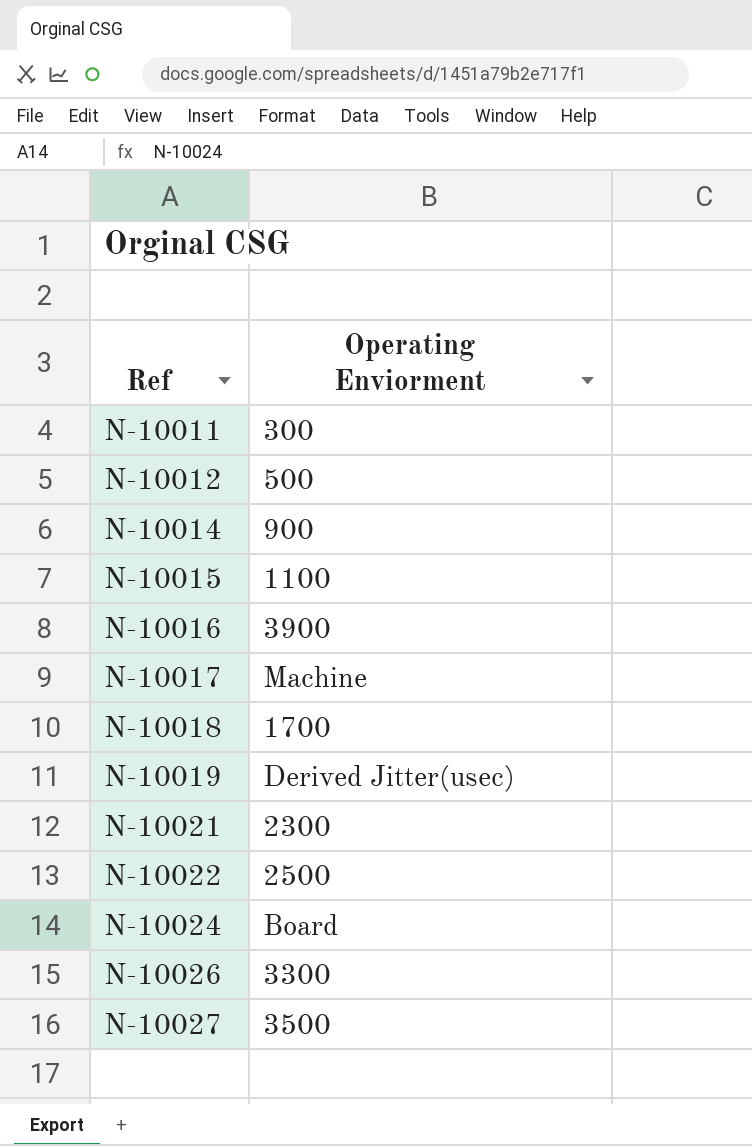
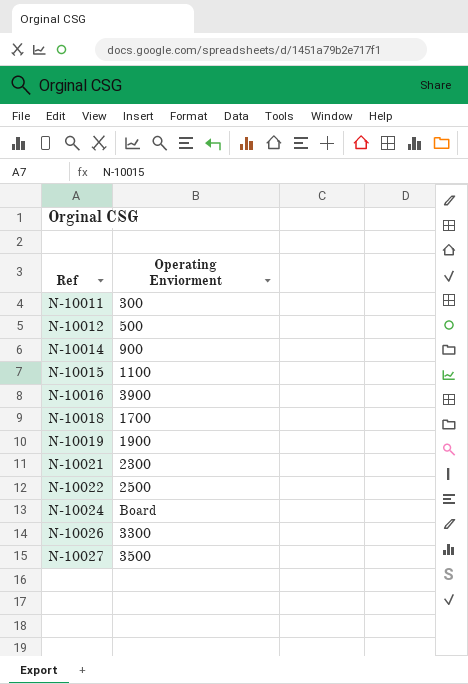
row N-10017: Machine -> none
N-10019 | Operating Enviorment: Derived Jitter(usec) -> 1900

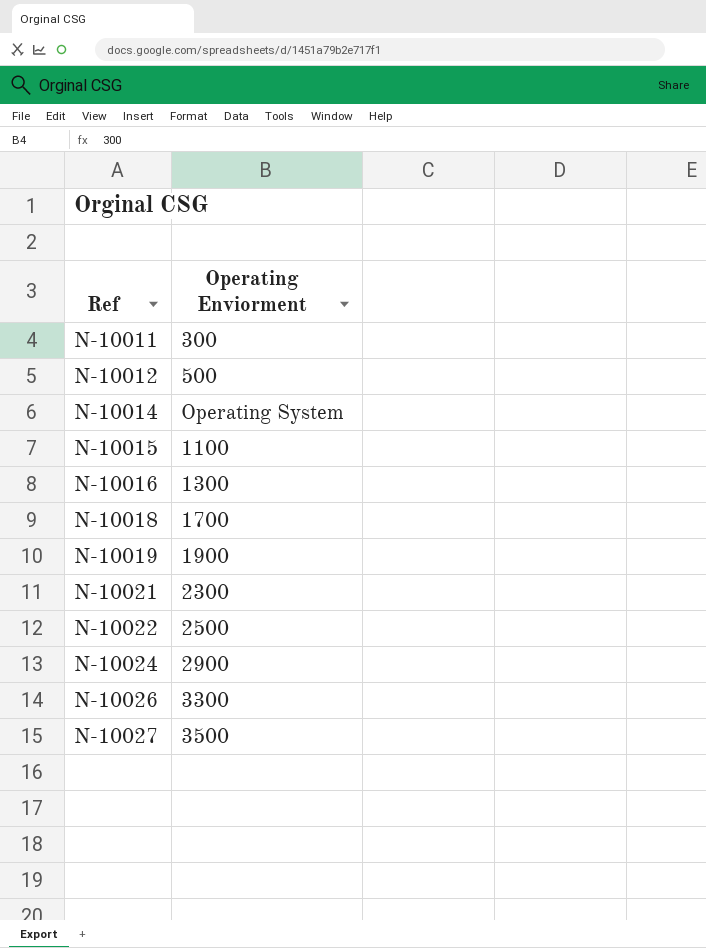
N-10014 | Operating Enviorment: 900 -> Operating System
N-10016 | Operating Enviorment: 3900 -> 1300
N-10024 | Operating Enviorment: Board -> 2900

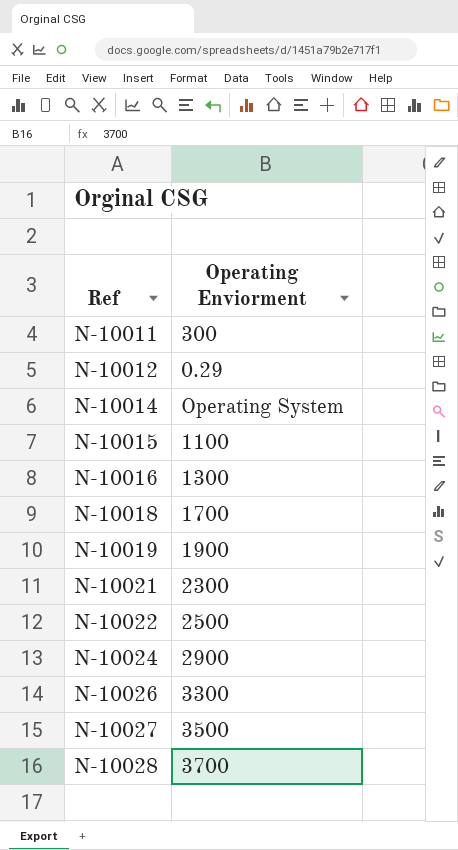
N-10012 | Operating Enviorment: 500 -> 0.29
row N-10028: none -> 3700

